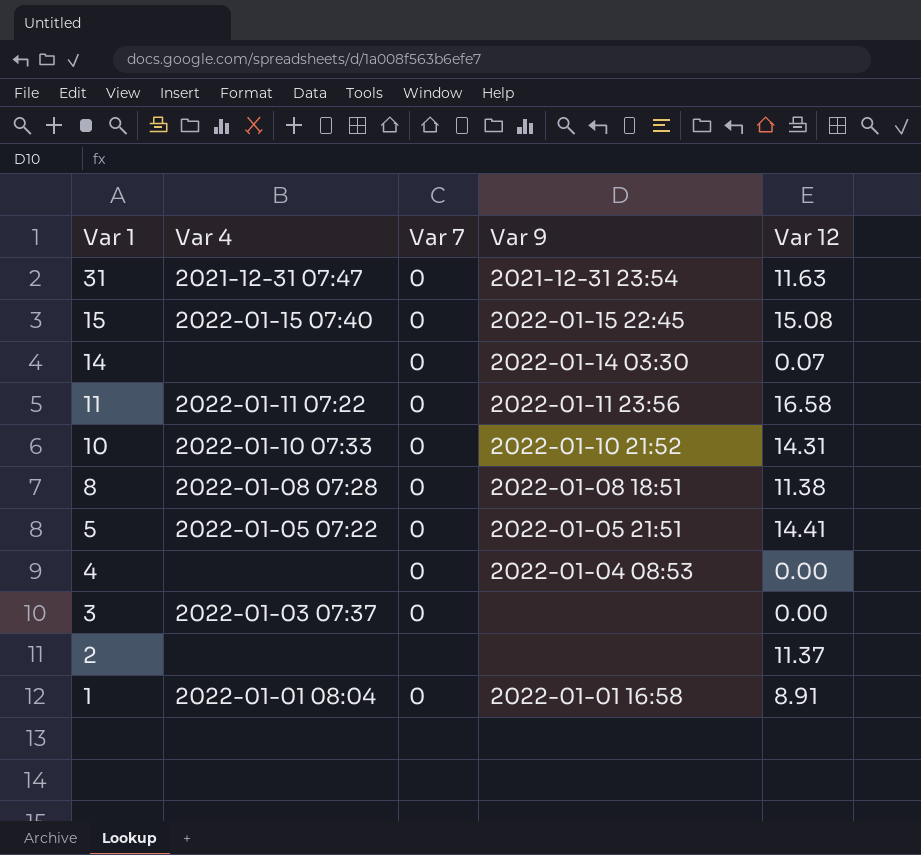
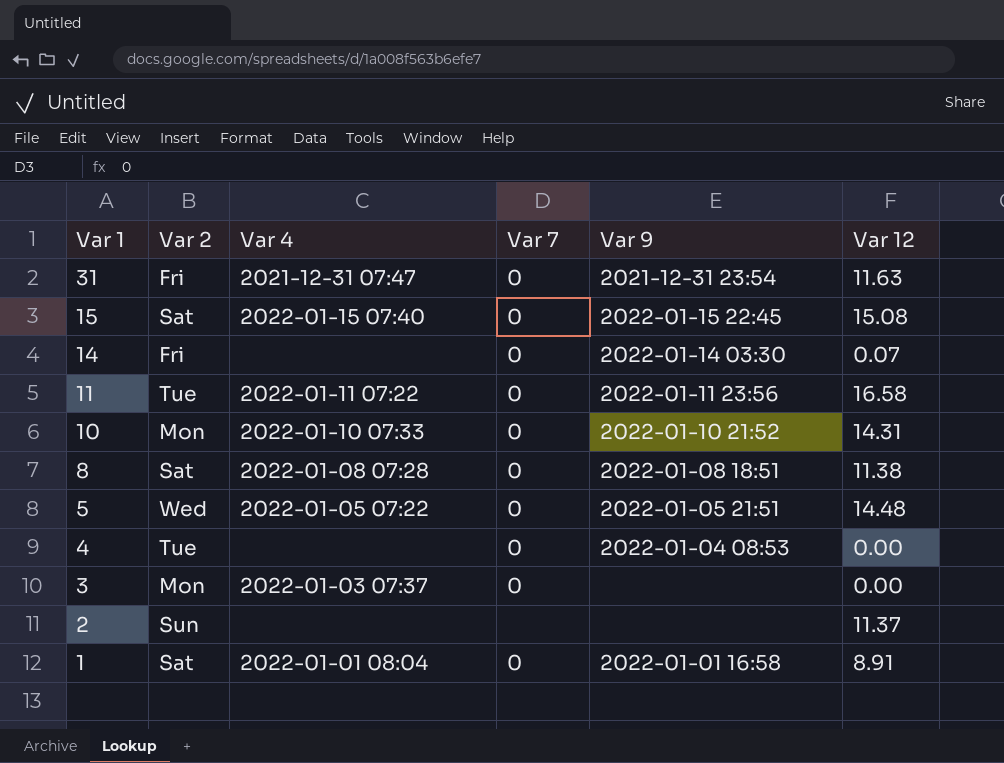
column Var 2 | position: none -> 2
5 | Var 12: 14.41 -> 14.48

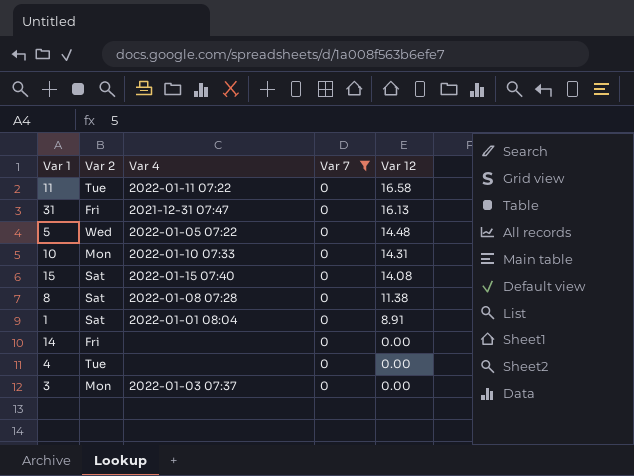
filter: none -> Var 7 = 0
row order: Var 1 descending -> Var 12 descending
column Var 9 | position: 5 -> none
31 | Var 12: 11.63 -> 16.13
15 | Var 12: 15.08 -> 14.08
14 | Var 12: 0.07 -> 0.00

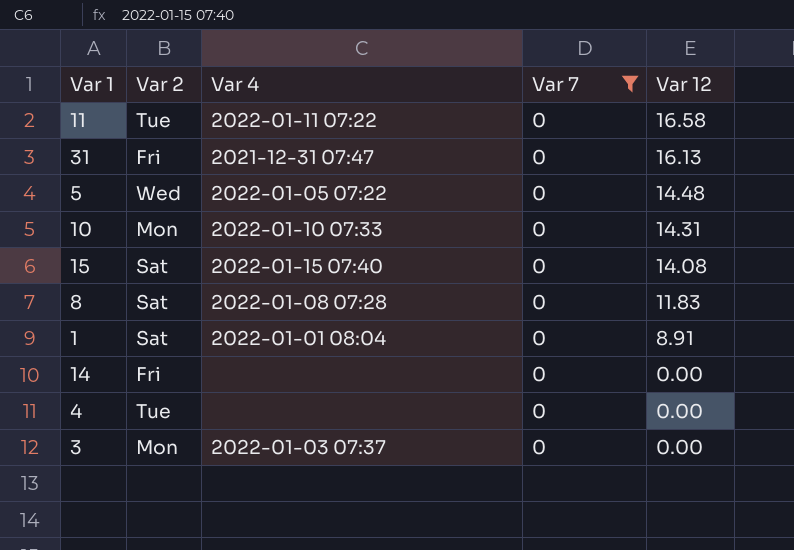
8 | Var 12: 11.38 -> 11.83

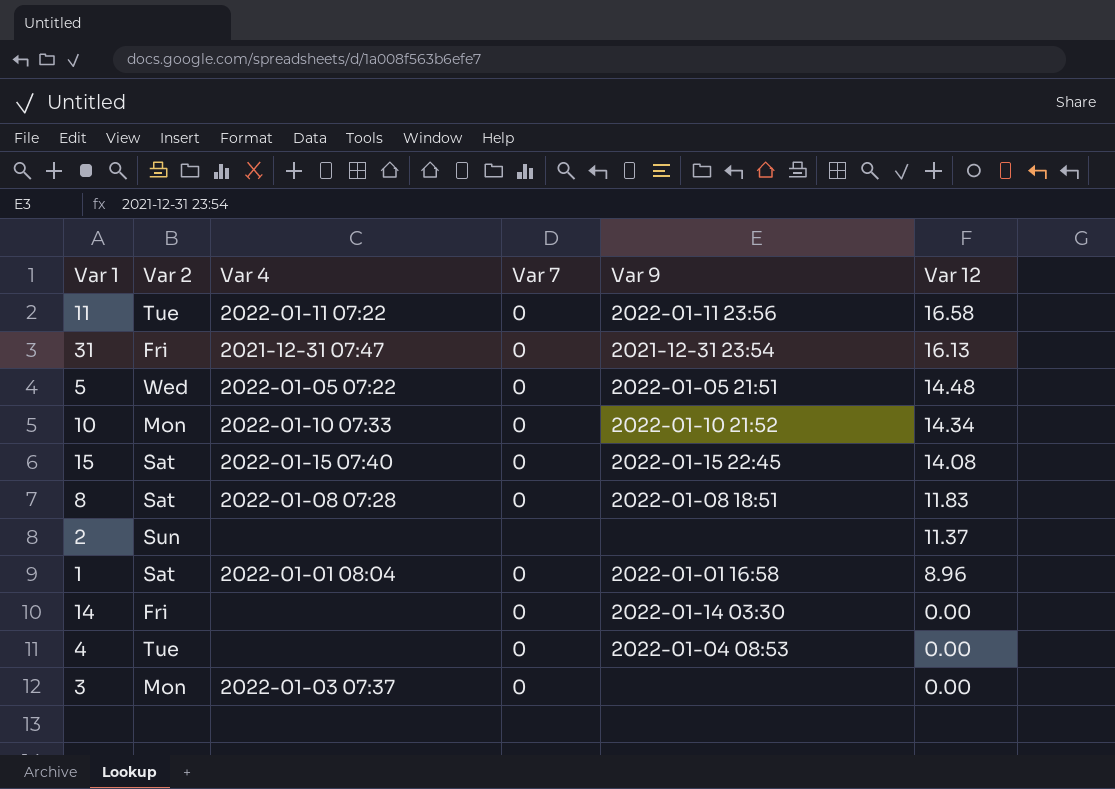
filter: Var 7 = 0 -> none
column Var 9 | position: none -> 5
10 | Var 12: 14.31 -> 14.34
1 | Var 12: 8.91 -> 8.96

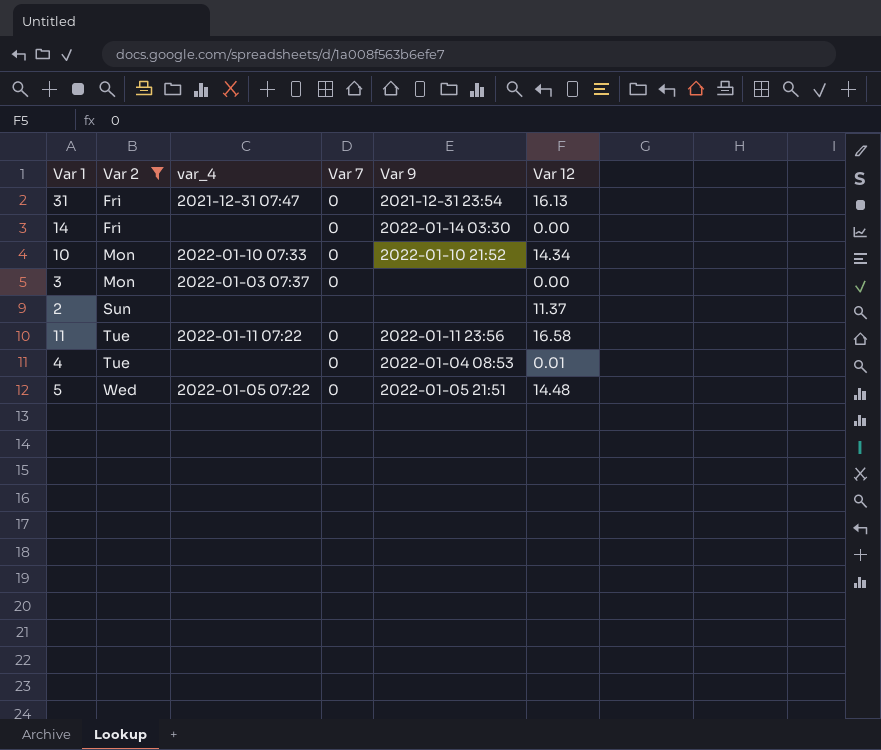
filter: none -> Var 2 != Sat
row order: Var 12 descending -> Var 2 ascending
column name: Var 4 -> var_4
4 | Var 12: 0.00 -> 0.01

